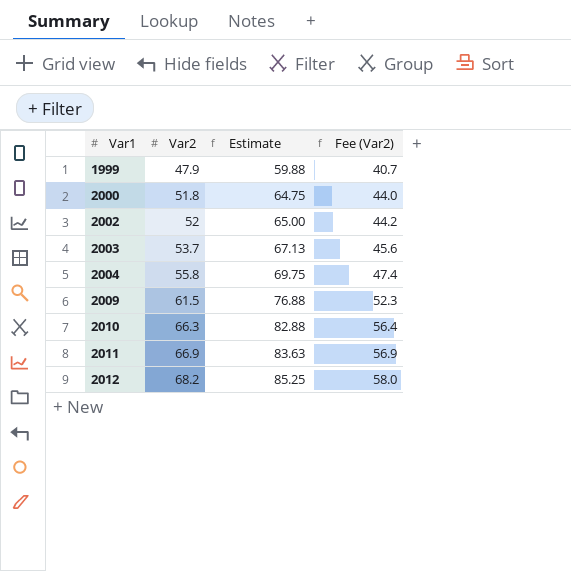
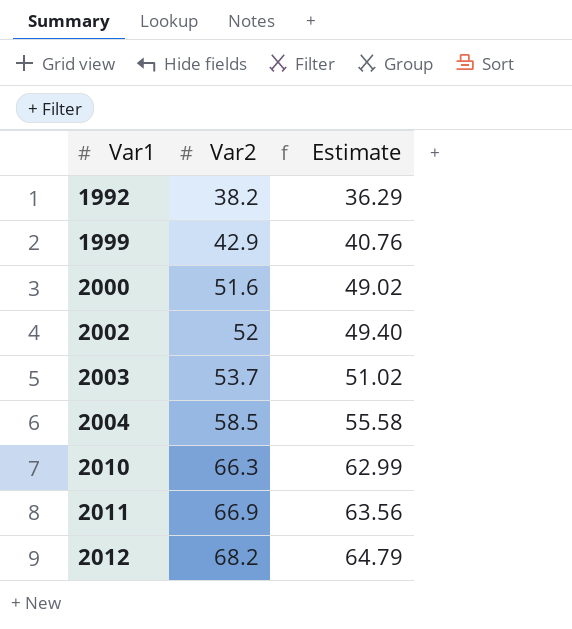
column Fee (Var2) | formula: [Var2] * 0.85 -> none
column Estimate | formula: [Var2] * 1.25 -> [Var2] * 0.95
row 2009: 61.5 | 76.88 | 52.3 -> none
row 1992: none -> 38.2 | 36.29
1999 | Var2: 47.9 -> 42.9
2000 | Var2: 51.8 -> 51.6
2004 | Var2: 55.8 -> 58.5

